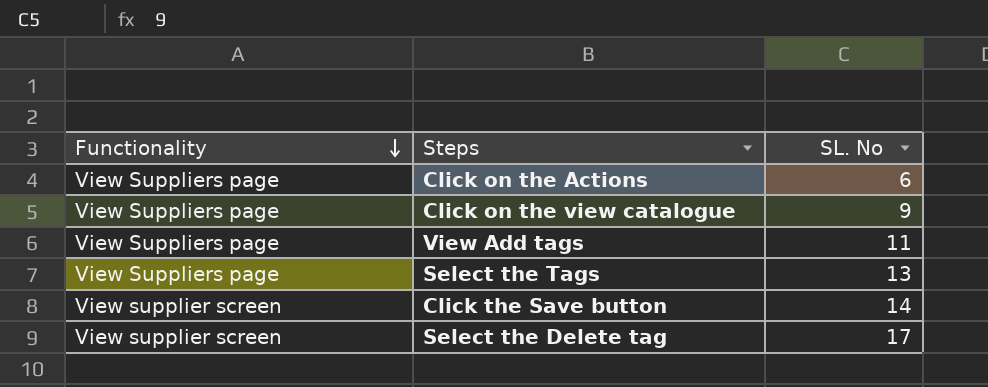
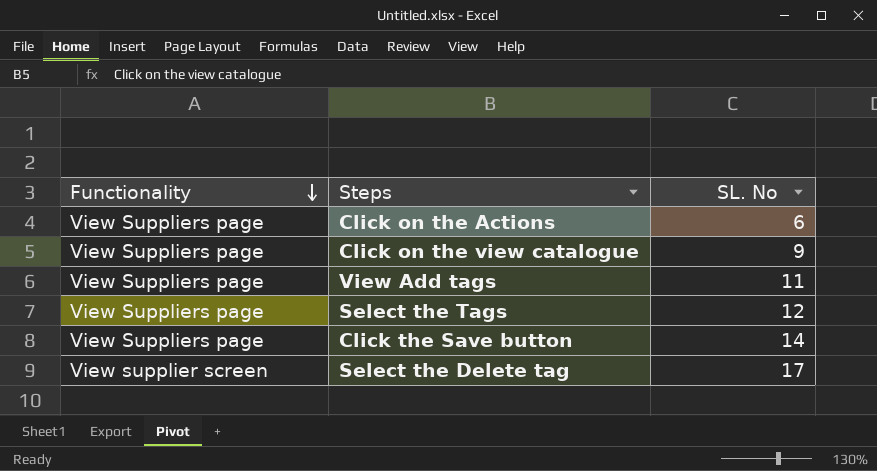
Select the Tags | SL. No: 13 -> 12
Click the Save button | Functionality: View supplier screen -> View Suppliers page

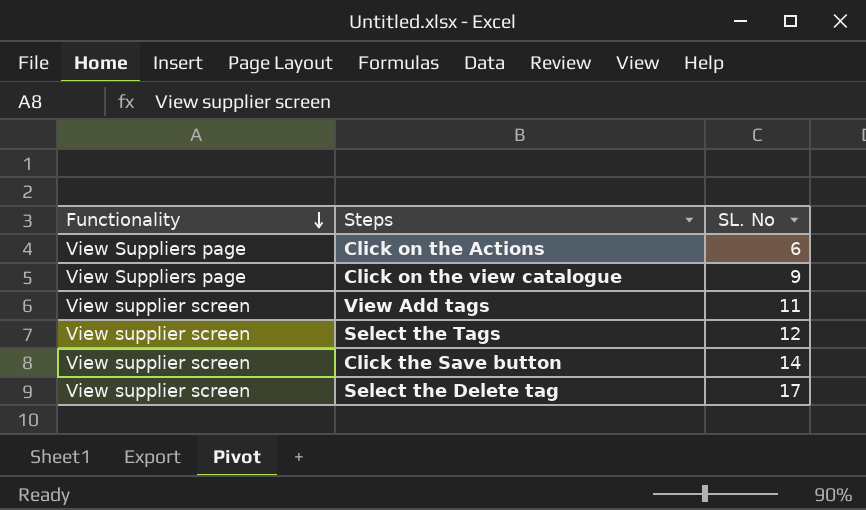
View Add tags | Functionality: View Suppliers page -> View supplier screen
Select the Tags | Functionality: View Suppliers page -> View supplier screen
Click the Save button | Functionality: View Suppliers page -> View supplier screen

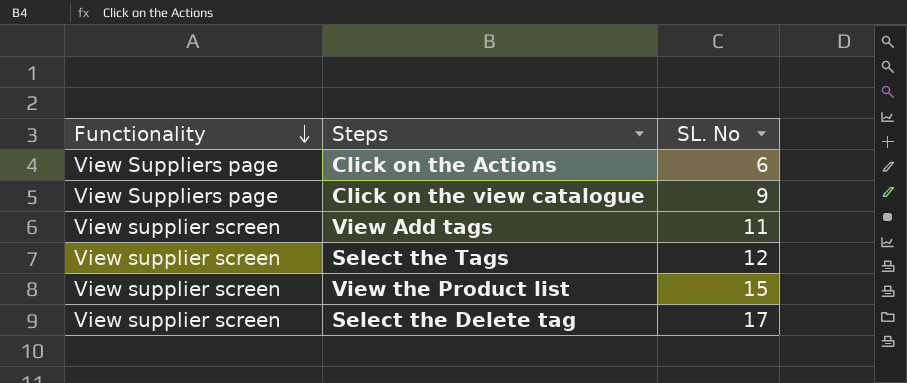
row Click the Save button: View supplier screen | 14 -> none
row View the Product list: none -> View supplier screen | 15

